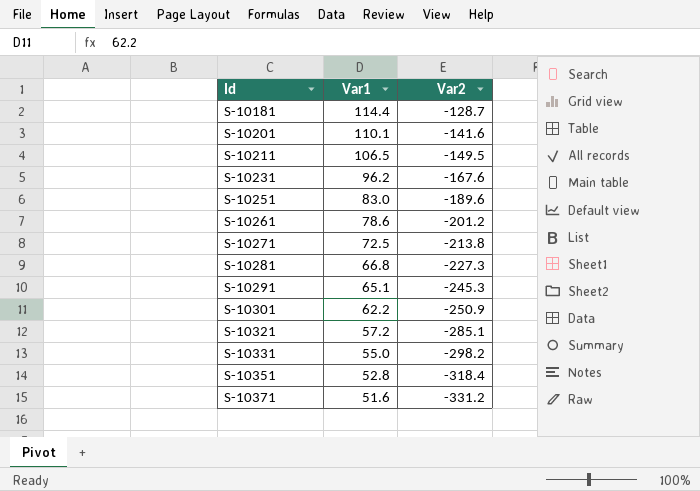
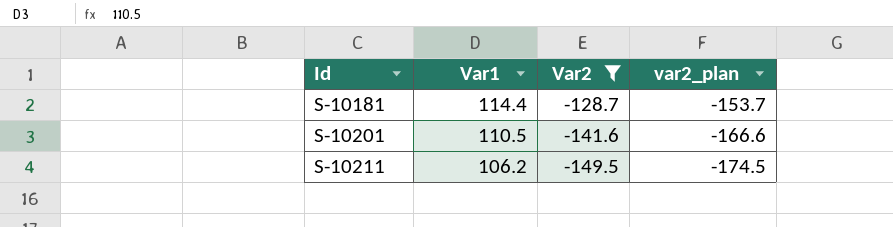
filter: none -> Var2 >= -149.5
column var2_plan | formula: none -> [Var2] - 25
S-10201 | Var1: 110.1 -> 110.5
S-10211 | Var1: 106.5 -> 106.2

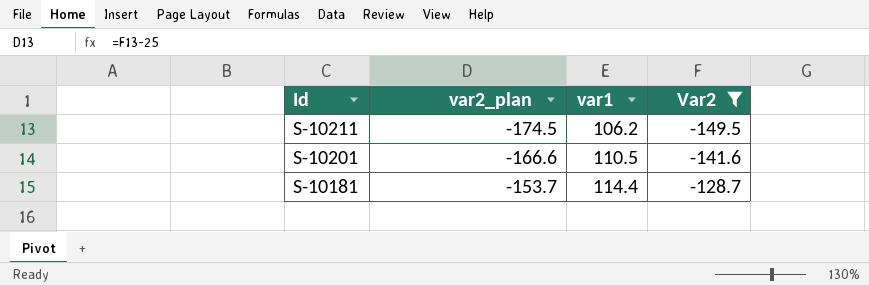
row order: Id ascending -> Id descending
column var2_plan | position: 4 -> 2
column name: Var1 -> var1

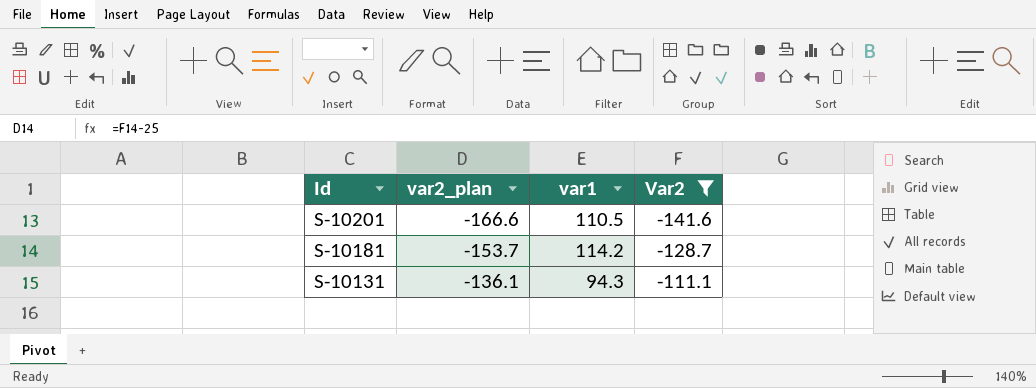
row S-10211: -174.5 | 106.2 | -149.5 -> none
S-10181 | var1: 114.4 -> 114.2
row S-10131: none -> -136.1 | 94.3 | -111.1

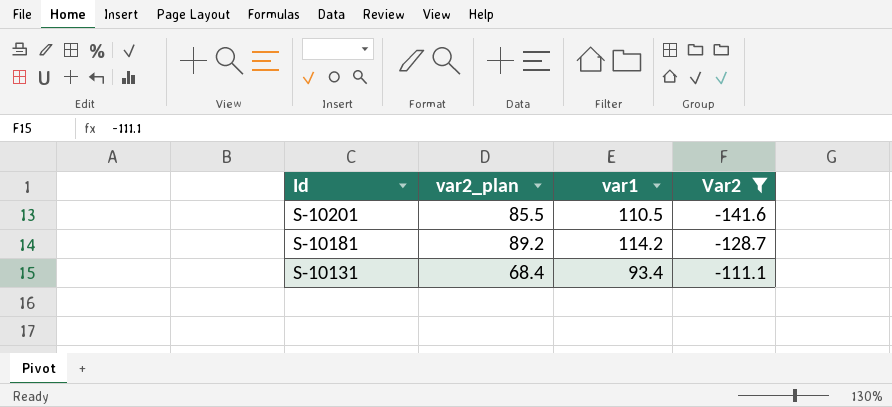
column var2_plan | formula: [Var2] - 25 -> [var1] - 25
S-10131 | var1: 94.3 -> 93.4

